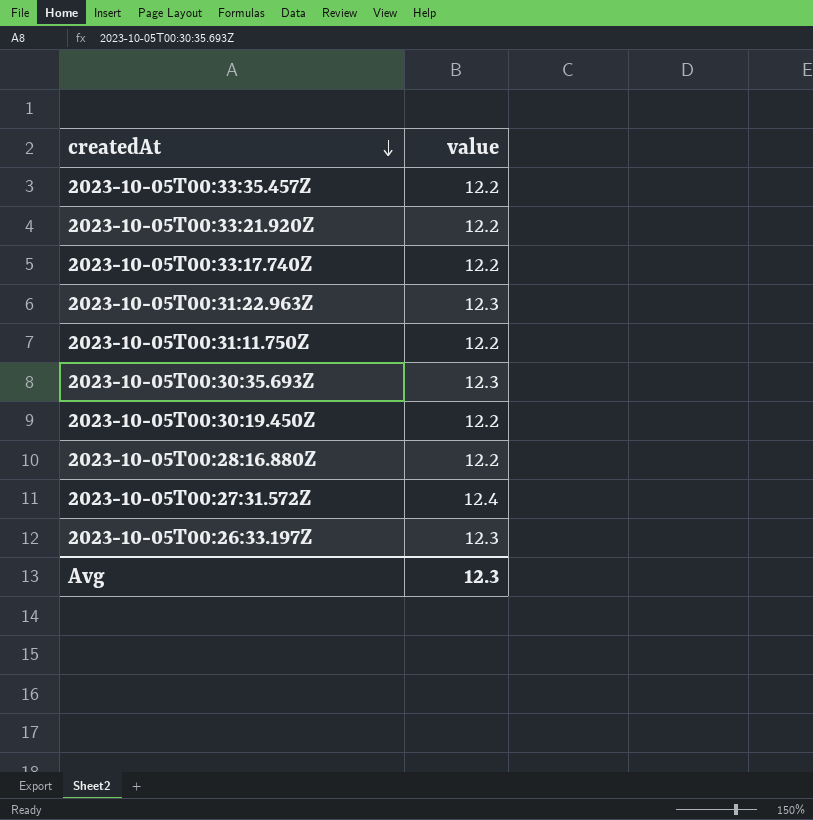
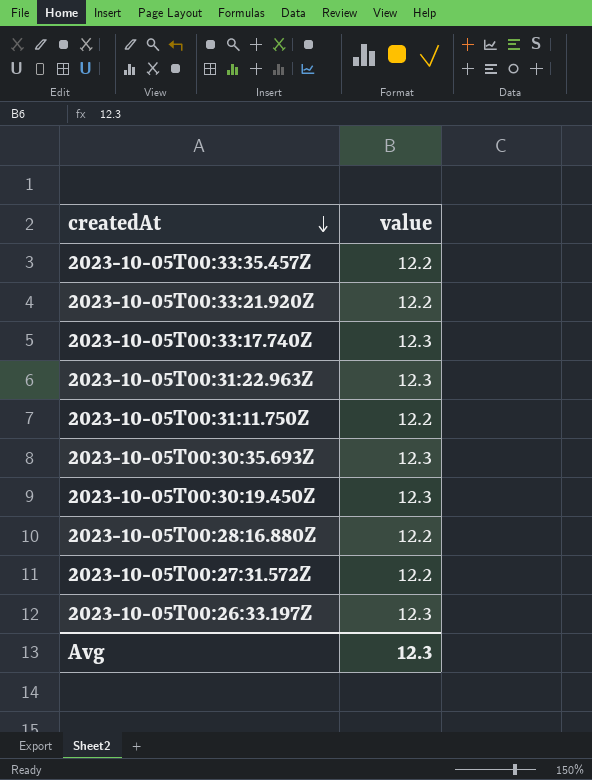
2023-10-05T00:33:17.740Z | value: 12.2 -> 12.3
2023-10-05T00:30:19.450Z | value: 12.2 -> 12.3
2023-10-05T00:27:31.572Z | value: 12.4 -> 12.2

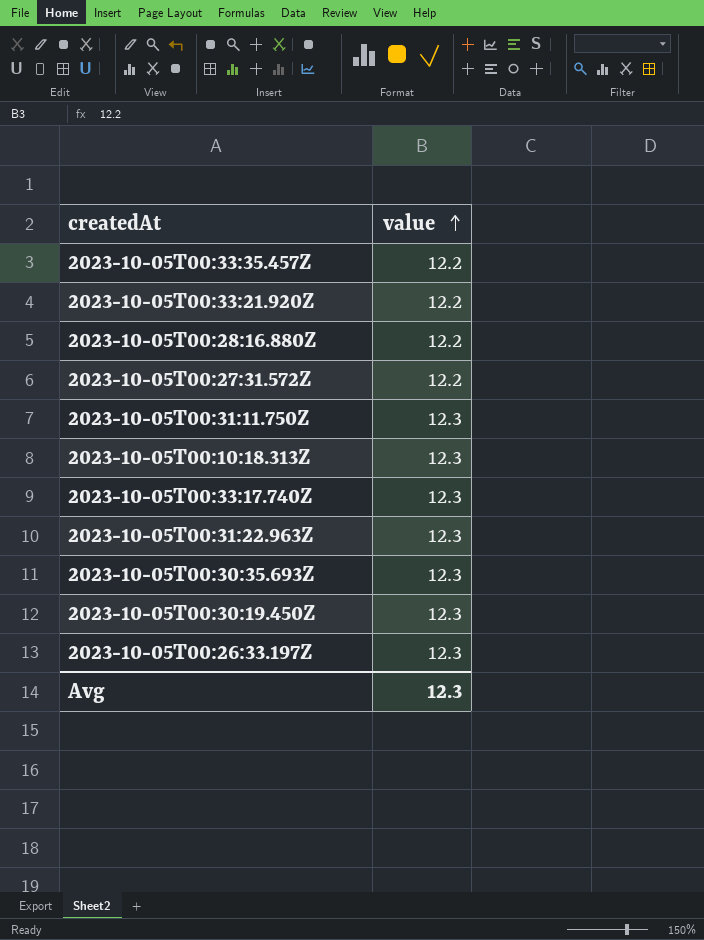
row order: createdAt descending -> value ascending
2023-10-05T00:31:11.750Z | value: 12.2 -> 12.3
row 2023-10-05T00:10:18.313Z: none -> 12.3

